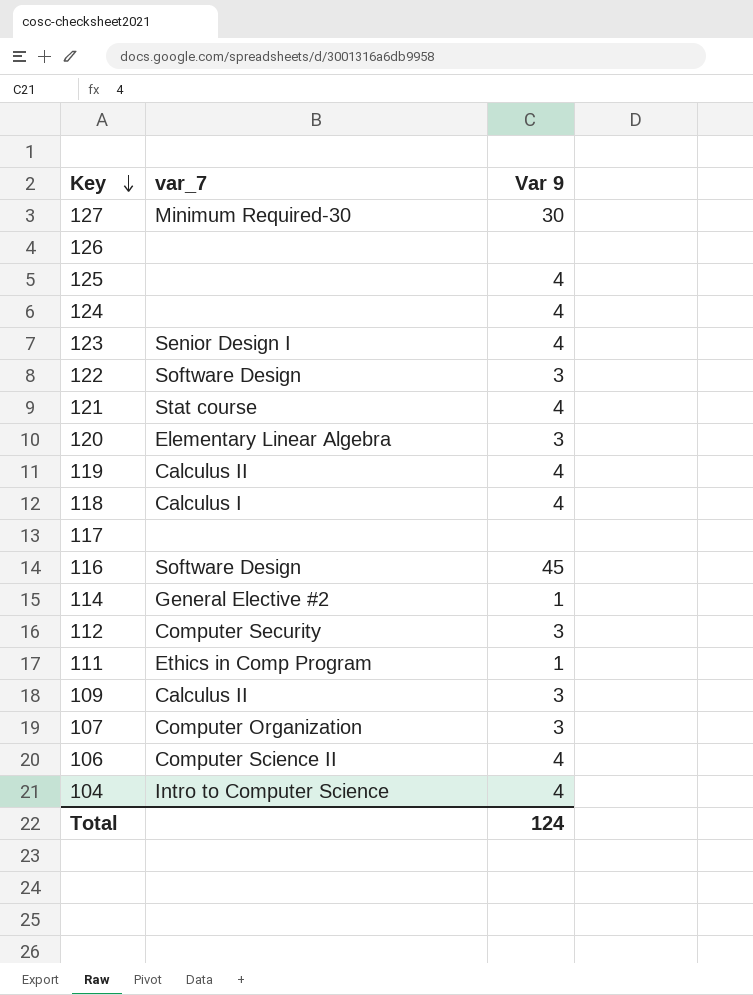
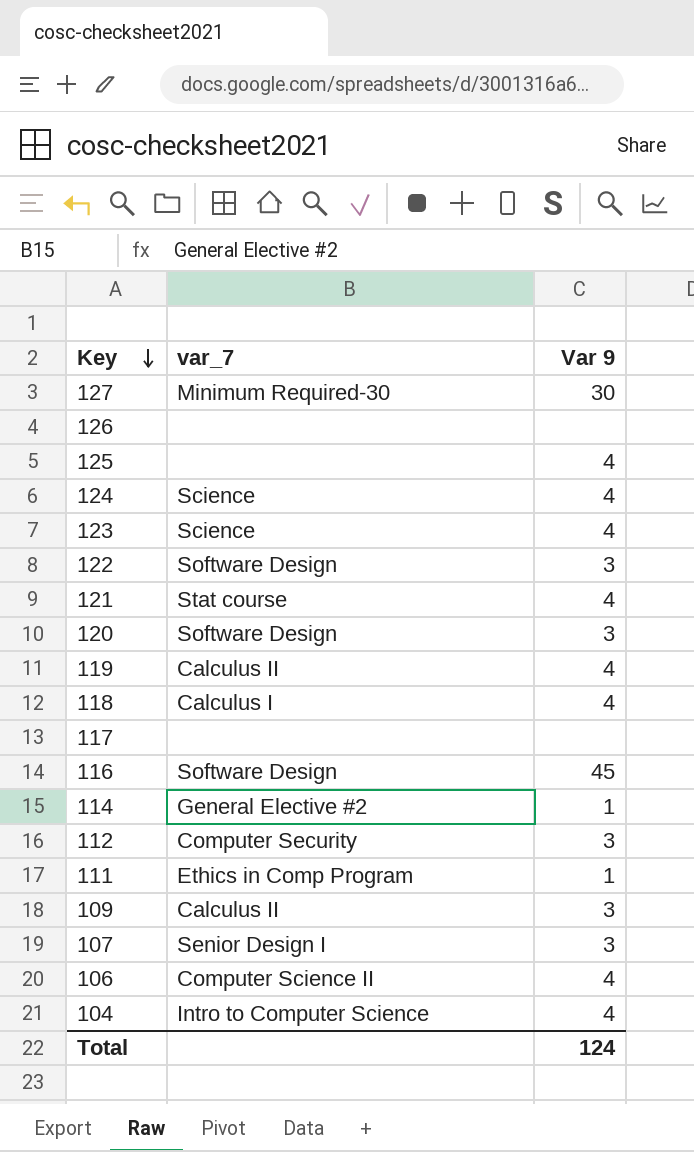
124 | var_7: none -> Science
123 | var_7: Senior Design I -> Science
120 | var_7: Elementary Linear Algebra -> Software Design
107 | var_7: Computer Organization -> Senior Design I

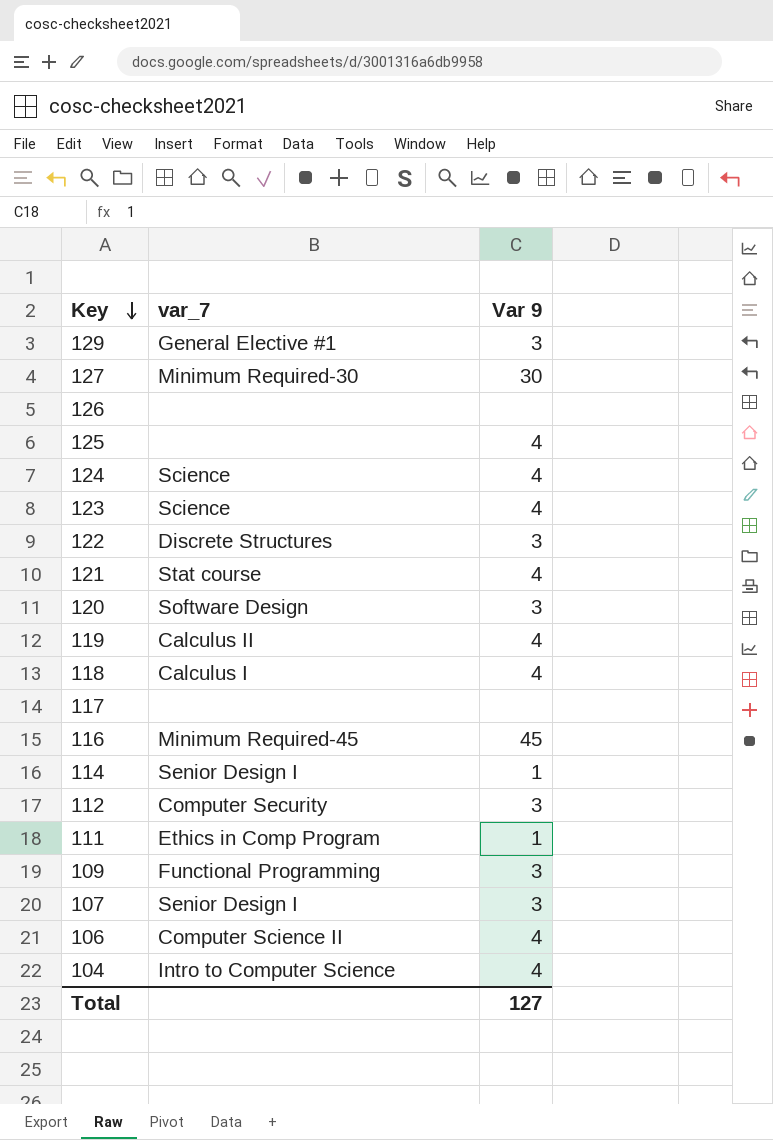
row 129: none -> General Elective #1 | 3
122 | var_7: Software Design -> Discrete Structures
116 | var_7: Software Design -> Minimum Required-45
114 | var_7: General Elective #2 -> Senior Design I
109 | var_7: Calculus II -> Functional Programming
Total | Var 9: 124 -> 127

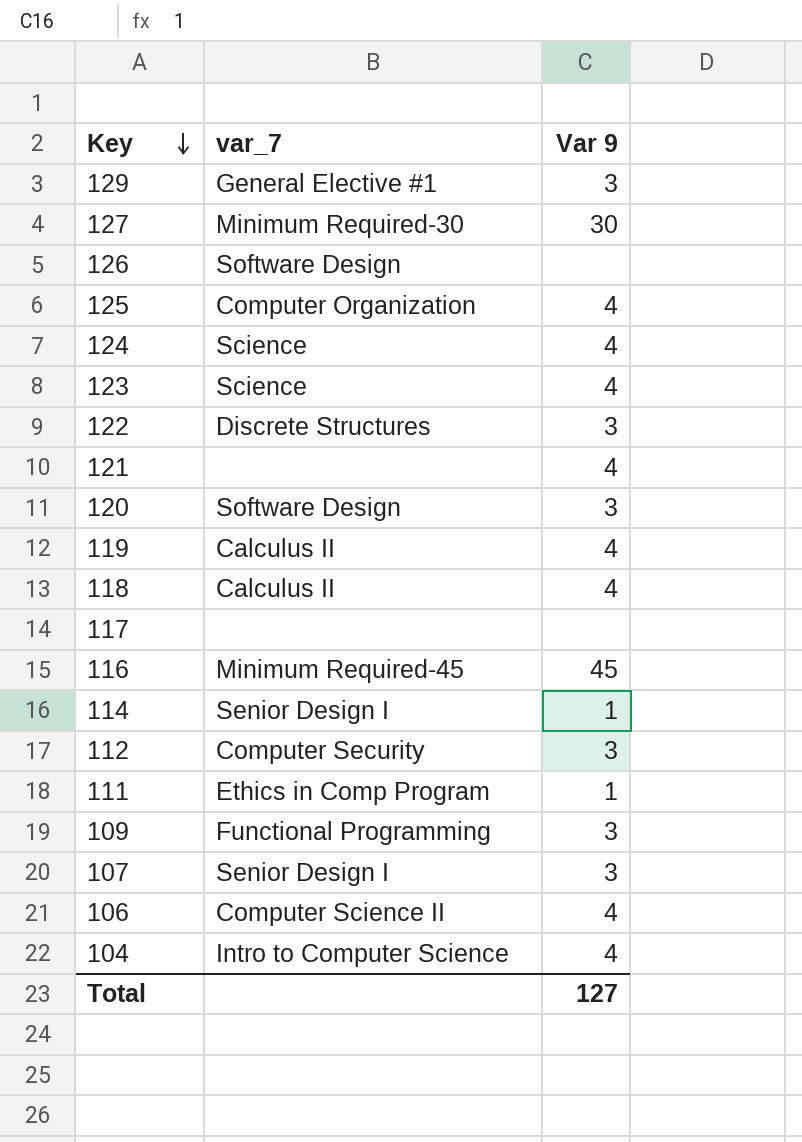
126 | var_7: none -> Software Design
125 | var_7: none -> Computer Organization
121 | var_7: Stat course -> none
118 | var_7: Calculus I -> Calculus II

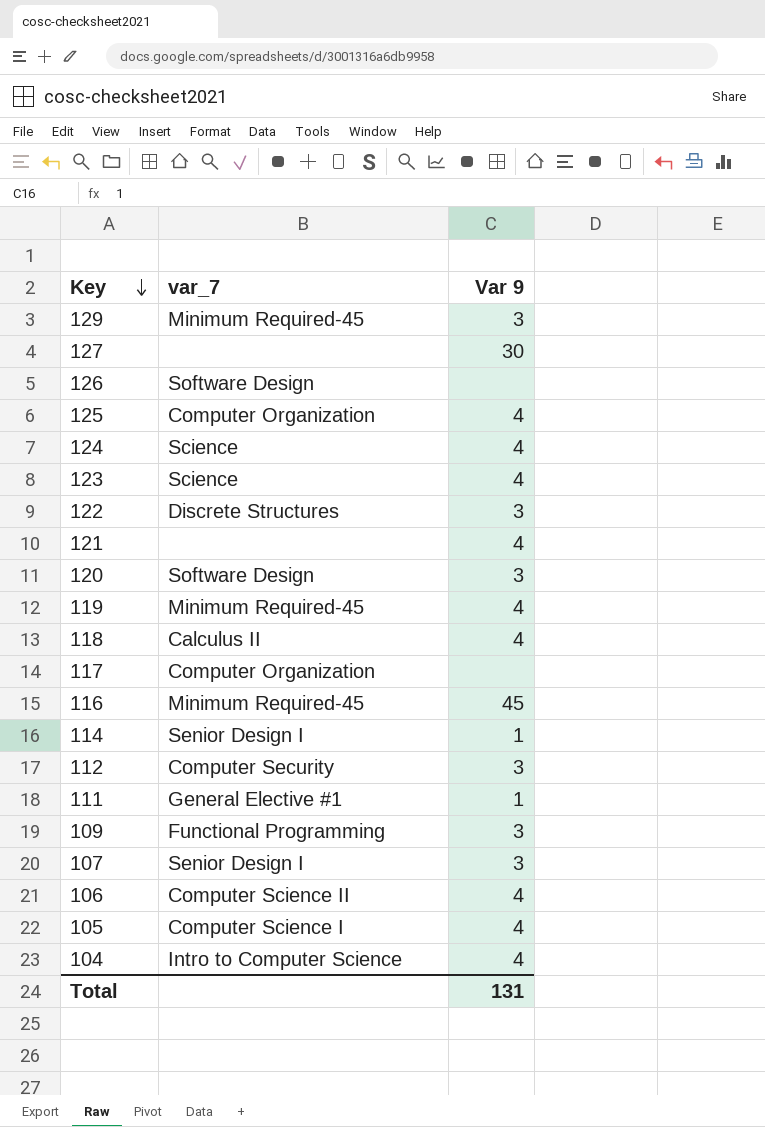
129 | var_7: General Elective #1 -> Minimum Required-45
127 | var_7: Minimum Required-30 -> none
119 | var_7: Calculus II -> Minimum Required-45
117 | var_7: none -> Computer Organization
111 | var_7: Ethics in Comp Program -> General Elective #1
row 105: none -> Computer Science I | 4
Total | Var 9: 127 -> 131

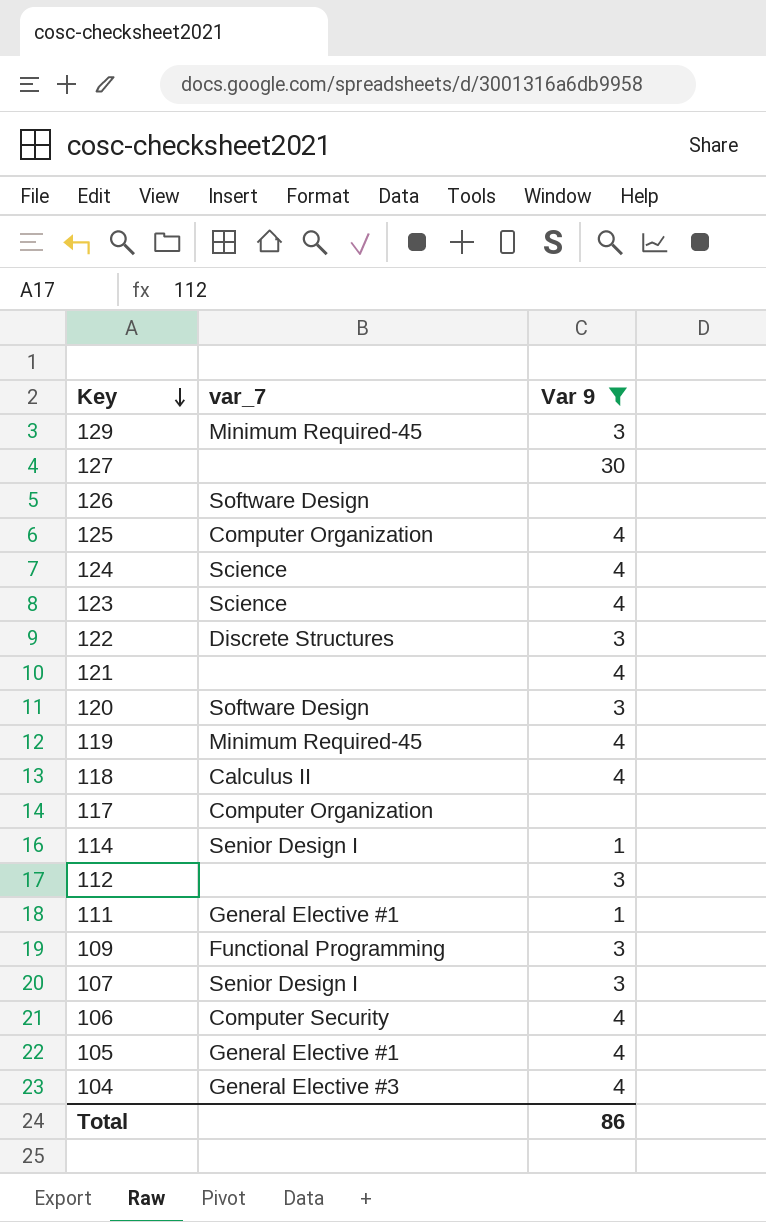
filter: none -> Var 9 != 45
112 | var_7: Computer Security -> none
106 | var_7: Computer Science II -> Computer Security
105 | var_7: Computer Science I -> General Elective #1
104 | var_7: Intro to Computer Science -> General Elective #3
Total | Var 9: 131 -> 86

